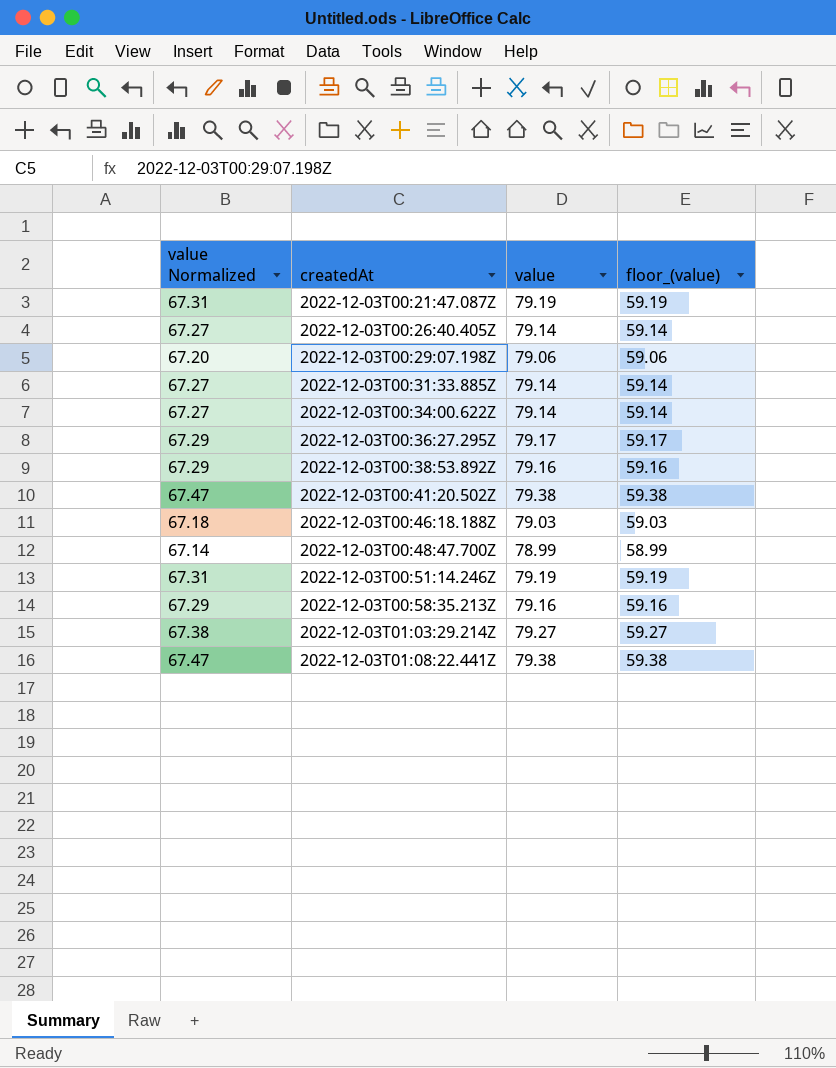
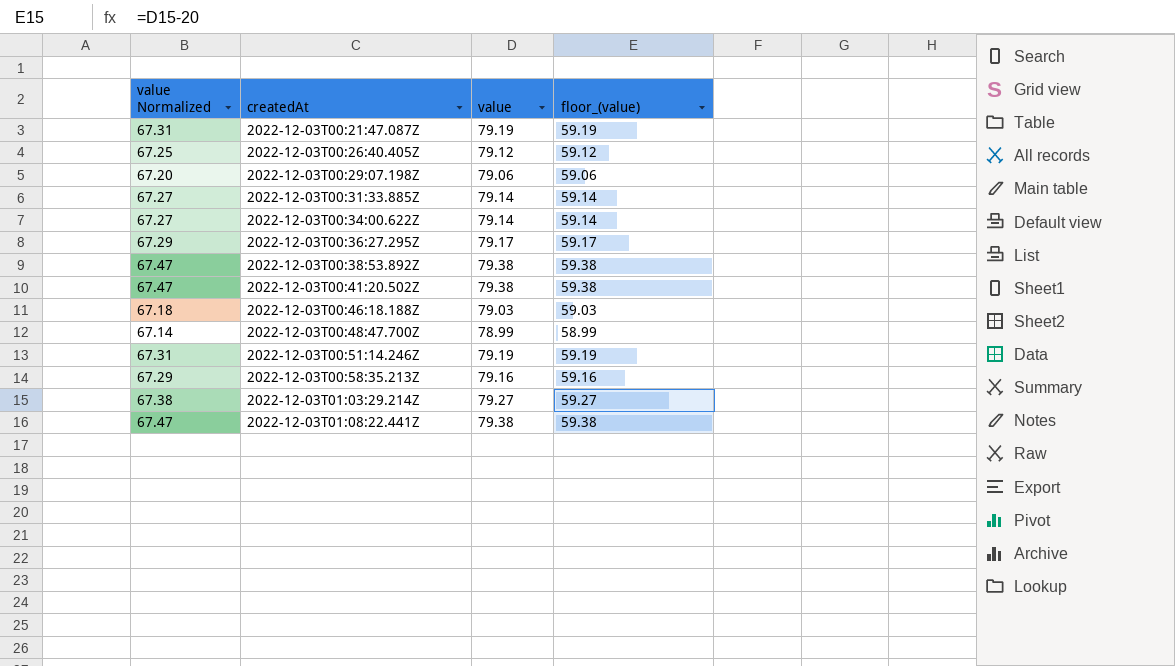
2022-12-03T00:26:40.405Z | value Normalized: 67.27 -> 67.25
2022-12-03T00:26:40.405Z | value: 79.14 -> 79.12
2022-12-03T00:26:40.405Z | floor_(value): 59.14 -> 59.12
2022-12-03T00:38:53.892Z | value Normalized: 67.29 -> 67.47
2022-12-03T00:38:53.892Z | value: 79.16 -> 79.38
2022-12-03T00:38:53.892Z | floor_(value): 59.16 -> 59.38

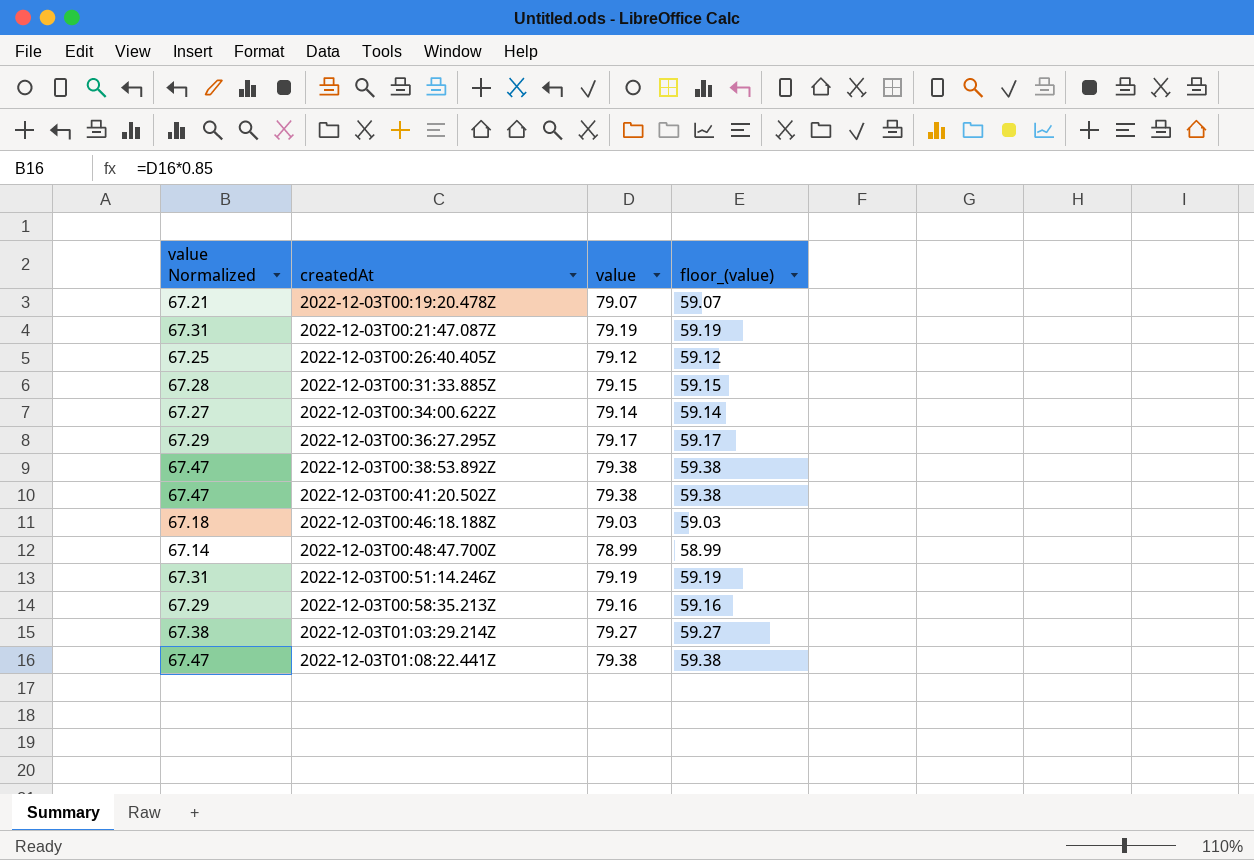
row 2022-12-03T00:29:07.198Z: 67.20 | 79.06 | 59.06 -> none
row 2022-12-03T00:19:20.478Z: none -> 67.21 | 79.07 | 59.07
2022-12-03T00:31:33.885Z | value Normalized: 67.27 -> 67.28
2022-12-03T00:31:33.885Z | value: 79.14 -> 79.15
2022-12-03T00:31:33.885Z | floor_(value): 59.14 -> 59.15

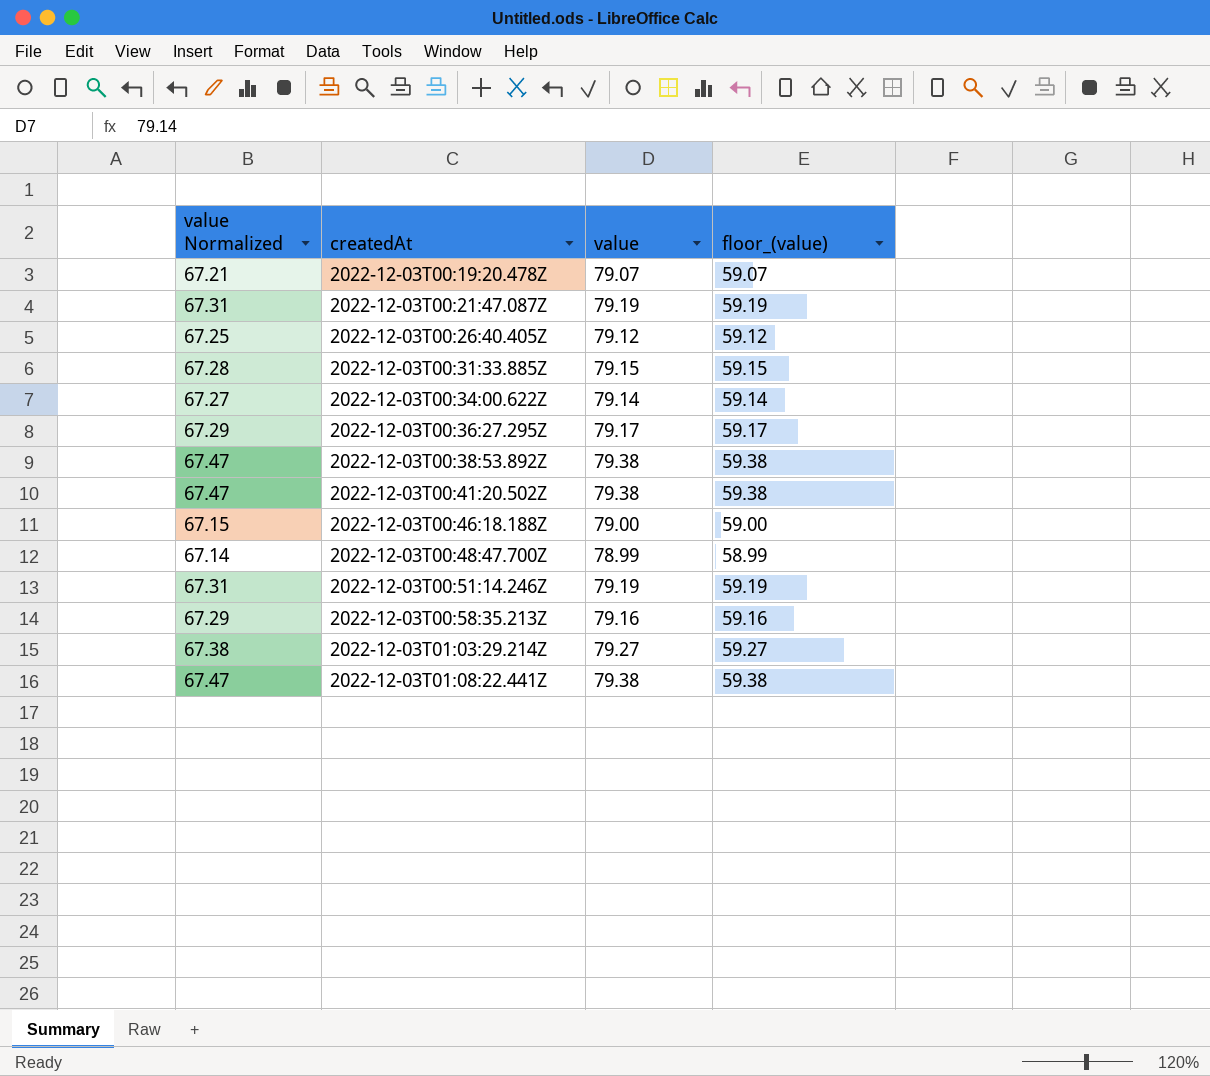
2022-12-03T00:46:18.188Z | value Normalized: 67.18 -> 67.15
2022-12-03T00:46:18.188Z | value: 79.03 -> 79.00
2022-12-03T00:46:18.188Z | floor_(value): 59.03 -> 59.00

